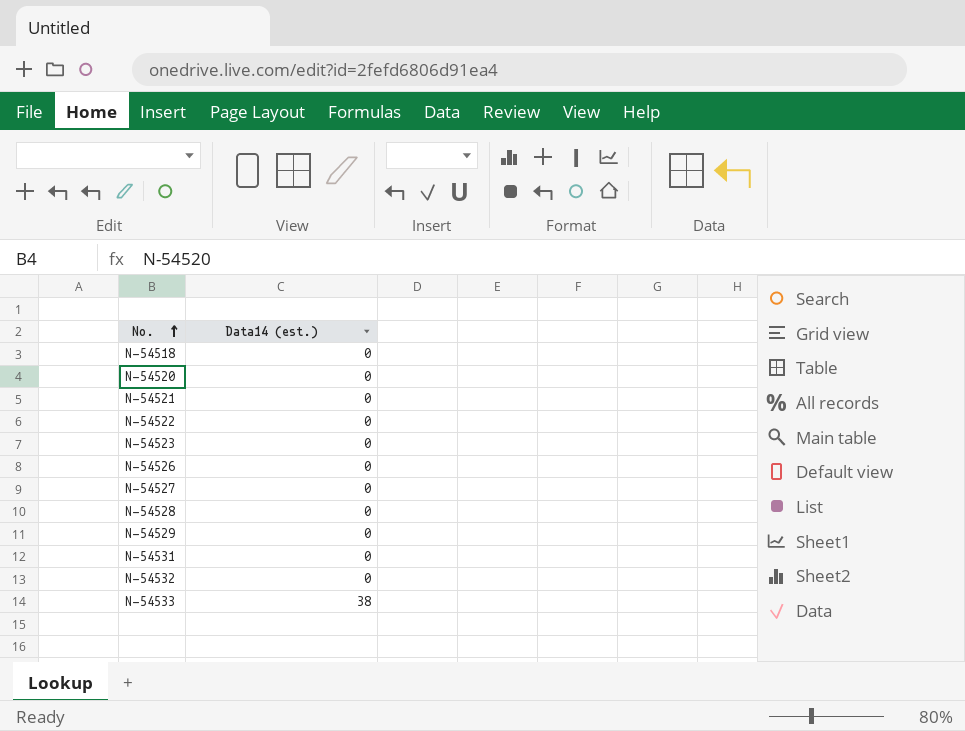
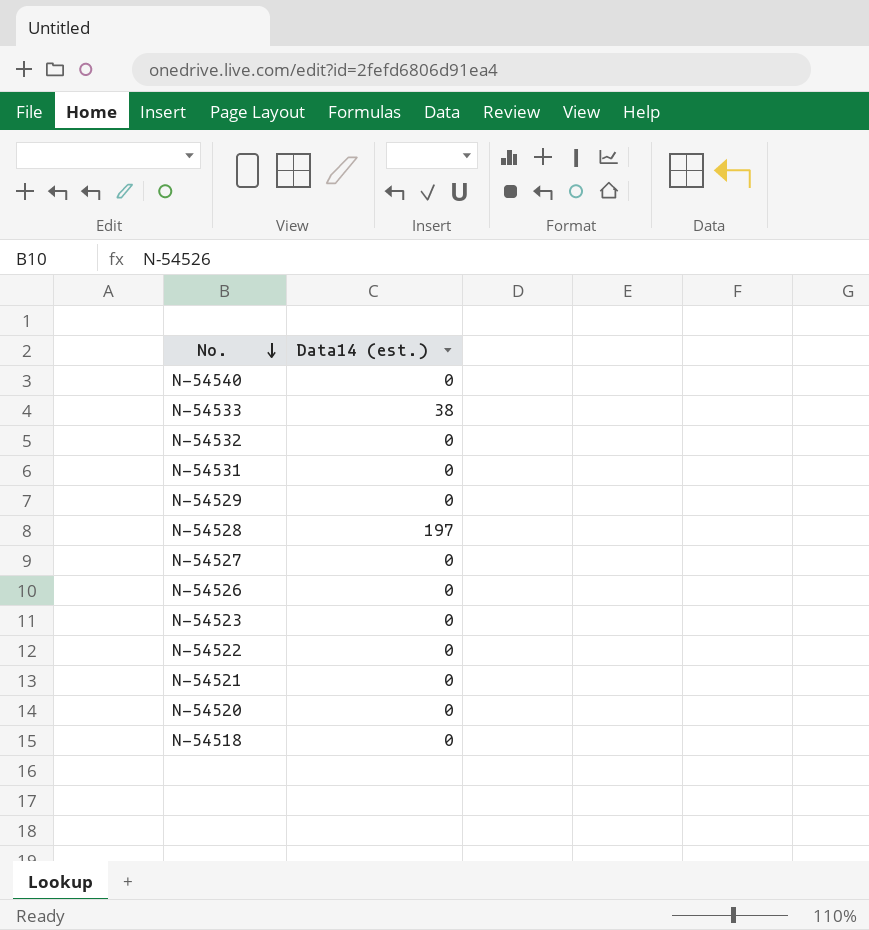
row order: No. ascending -> No. descending
row N-54540: none -> 0
N-54528 | Data14 (est.): 0 -> 197

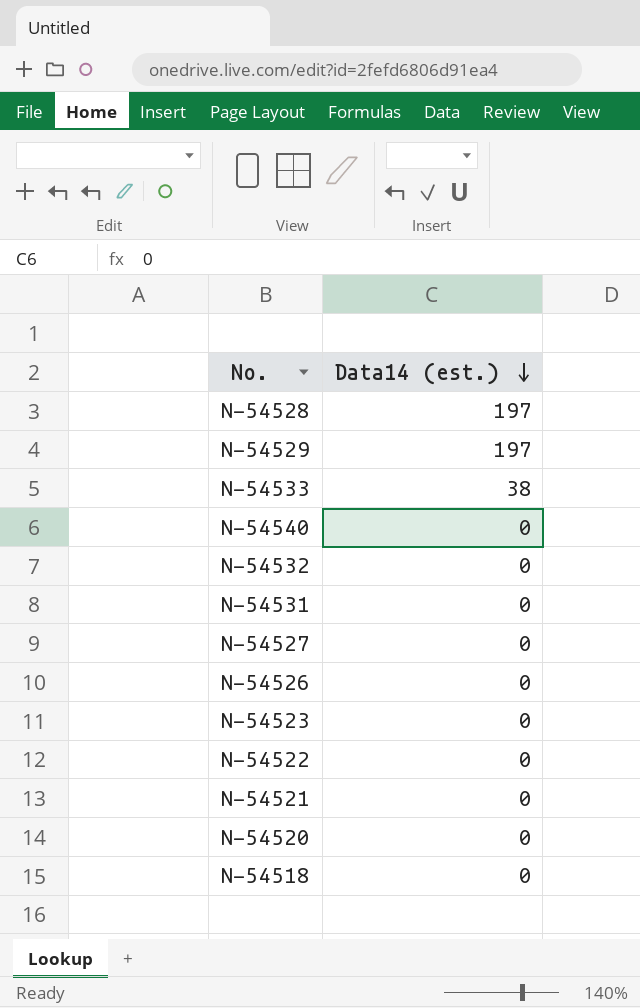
row order: No. descending -> Data14 (est.) descending
N-54529 | Data14 (est.): 0 -> 197

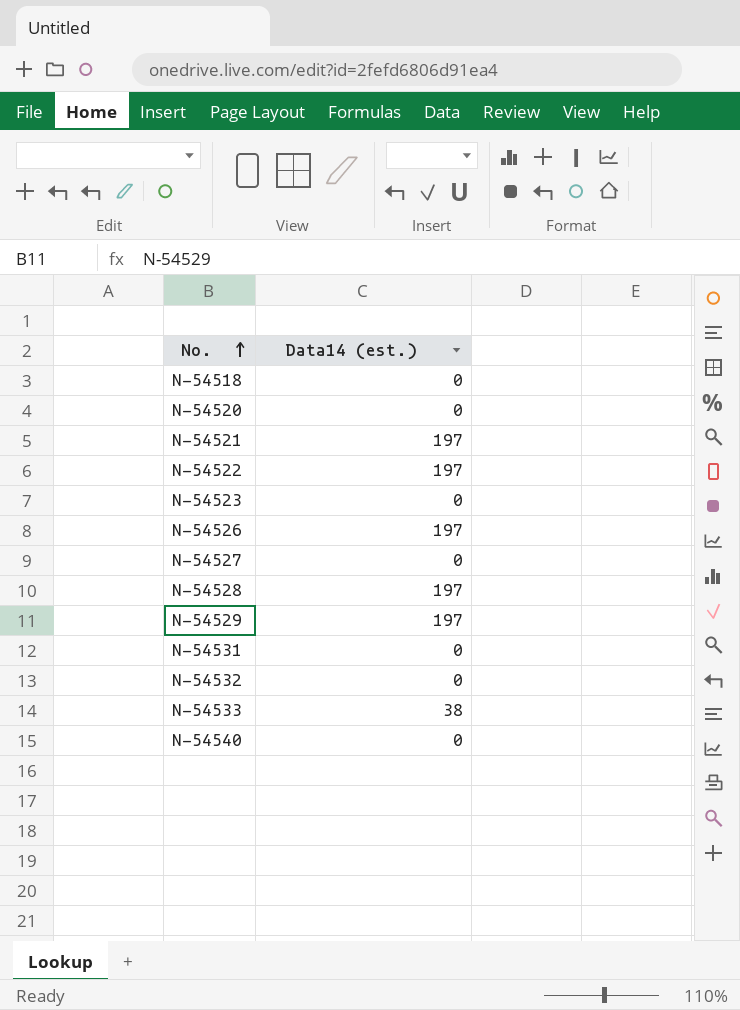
row order: Data14 (est.) descending -> No. ascending
N-54521 | Data14 (est.): 0 -> 197
N-54522 | Data14 (est.): 0 -> 197
N-54526 | Data14 (est.): 0 -> 197

